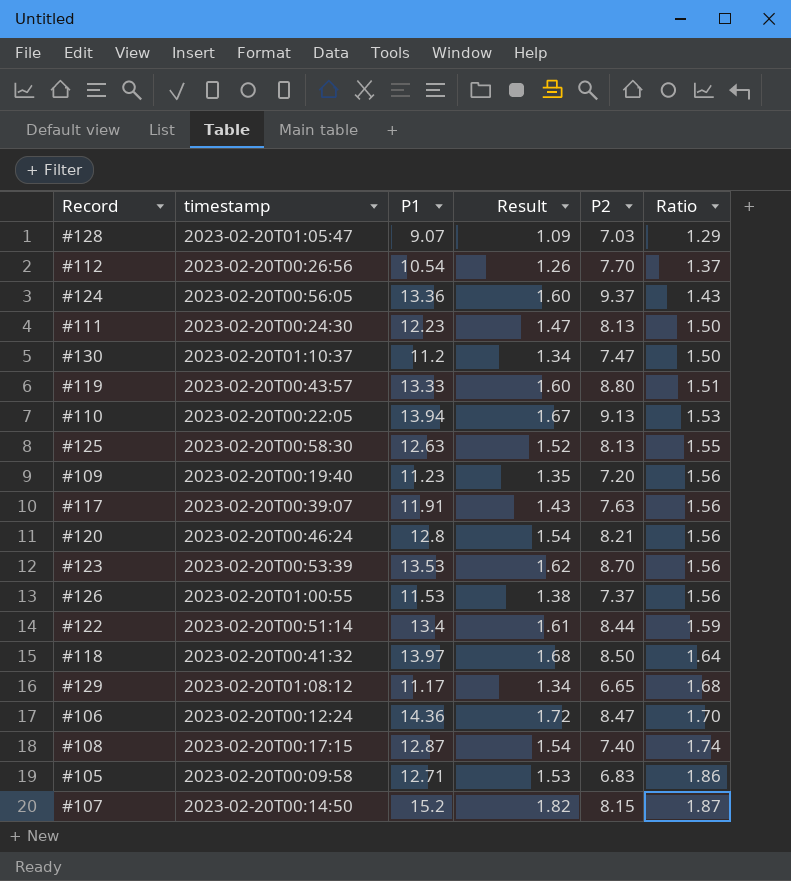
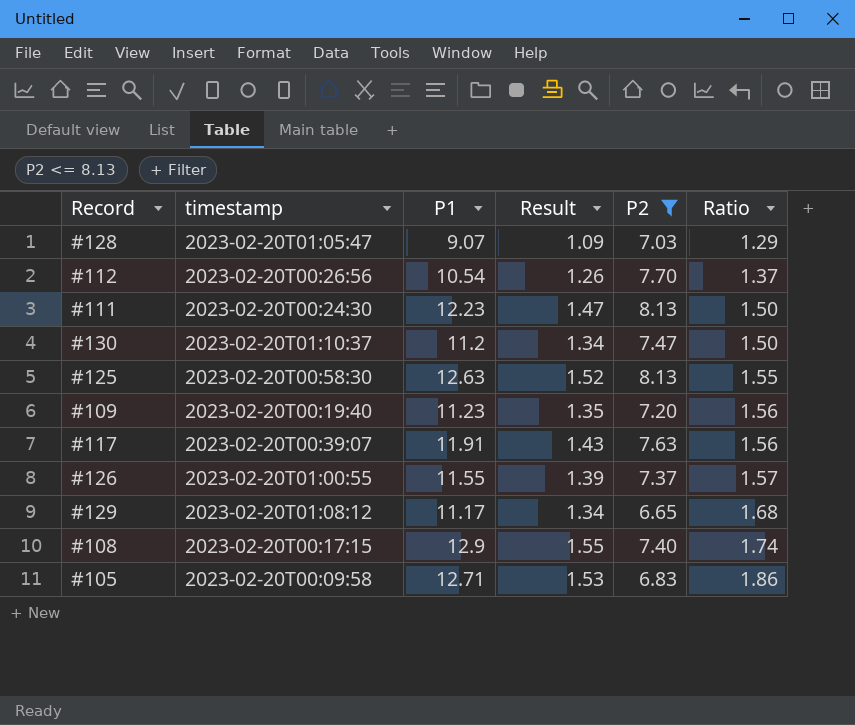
filter: none -> P2 <= 8.13
#126 | P1: 11.53 -> 11.55
#126 | Result: 1.38 -> 1.39
#126 | Ratio: 1.56 -> 1.57
#108 | P1: 12.87 -> 12.9
#108 | Result: 1.54 -> 1.55

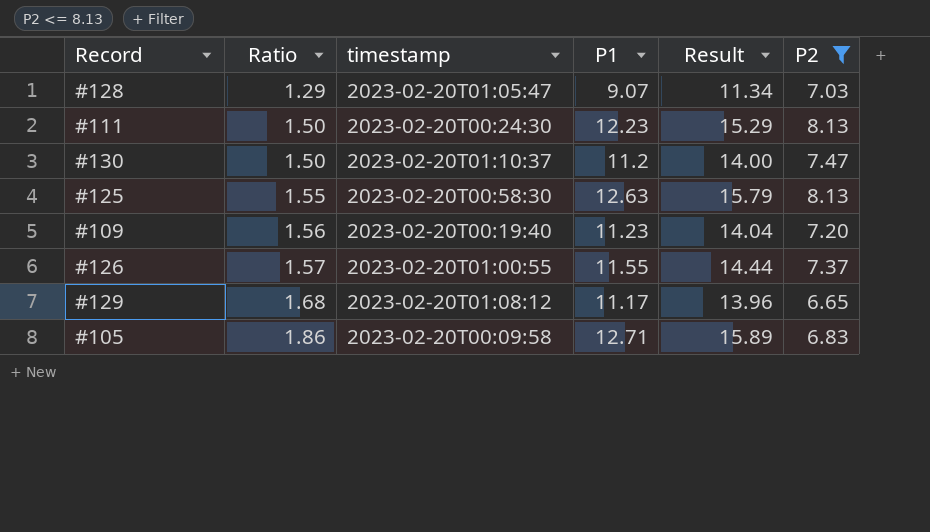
column Ratio | position: 6 -> 2
column Result | formula: [P1] * 0.12 -> [P1] * 1.25
row #112: 2023-02-20T00:26:56 | 10.54 | 1.26 | 7.70 | 1.37 -> none
row #117: 2023-02-20T00:39:07 | 11.91 | 1.43 | 7.63 | 1.56 -> none
row #108: 2023-02-20T00:17:15 | 12.9 | 1.55 | 7.40 | 1.74 -> none

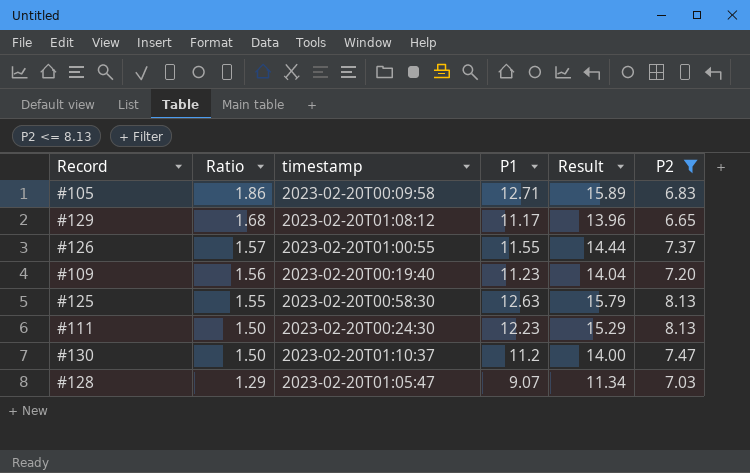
row order: Ratio ascending -> Ratio descending

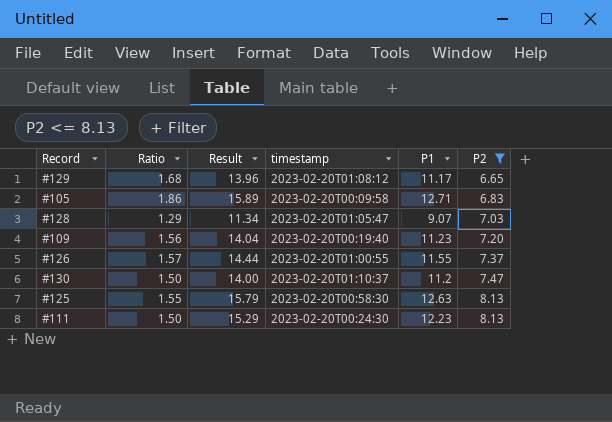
row order: Ratio descending -> P2 ascending
column Result | position: 5 -> 3

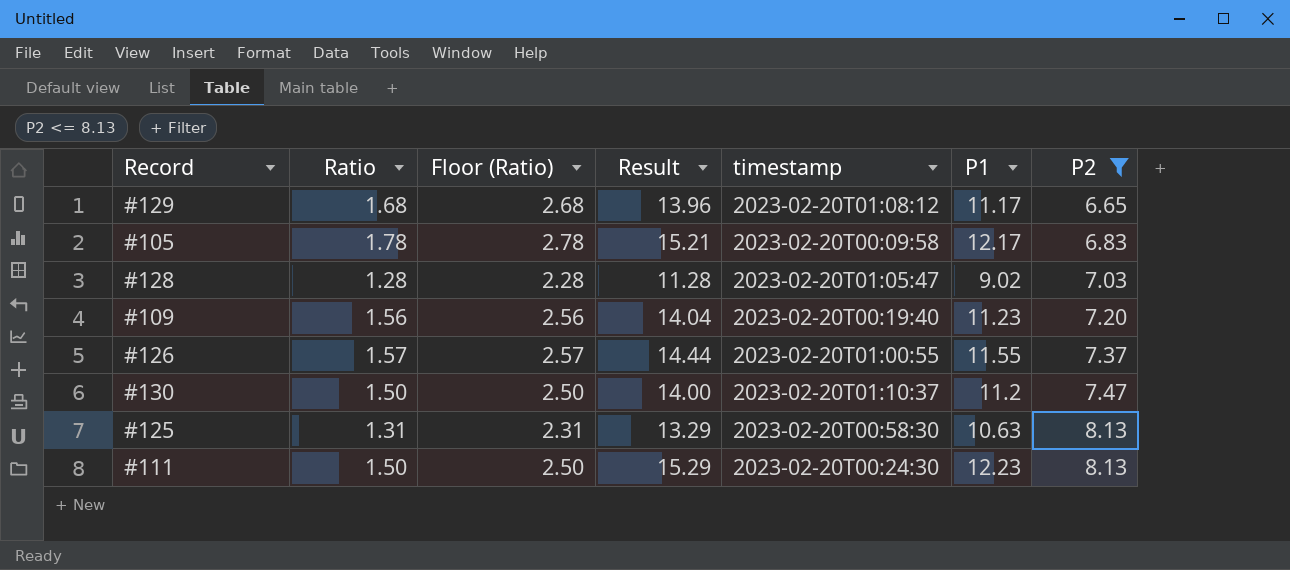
column Floor (Ratio) | formula: none -> [Ratio] + 1
#105 | Ratio: 1.86 -> 1.78
#105 | Result: 15.89 -> 15.21
#105 | P1: 12.71 -> 12.17
#128 | Ratio: 1.29 -> 1.28
#128 | Result: 11.34 -> 11.28
#128 | P1: 9.07 -> 9.02
#125 | Ratio: 1.55 -> 1.31
#125 | Result: 15.79 -> 13.29
#125 | P1: 12.63 -> 10.63

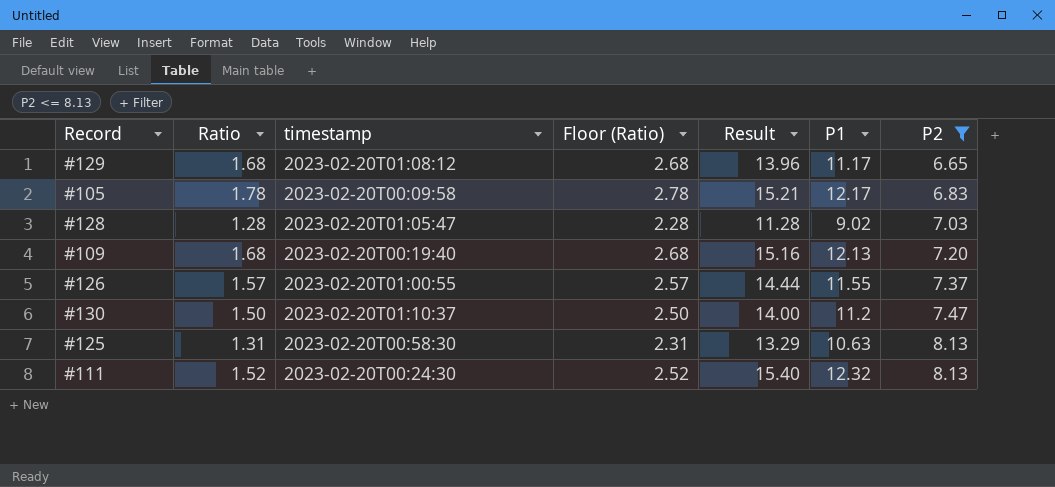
column timestamp | position: 5 -> 3
#109 | Ratio: 1.56 -> 1.68
#109 | Floor (Ratio): 2.56 -> 2.68
#109 | Result: 14.04 -> 15.16
#109 | P1: 11.23 -> 12.13
#111 | Ratio: 1.50 -> 1.52
#111 | Floor (Ratio): 2.50 -> 2.52
#111 | Result: 15.29 -> 15.40
#111 | P1: 12.23 -> 12.32

